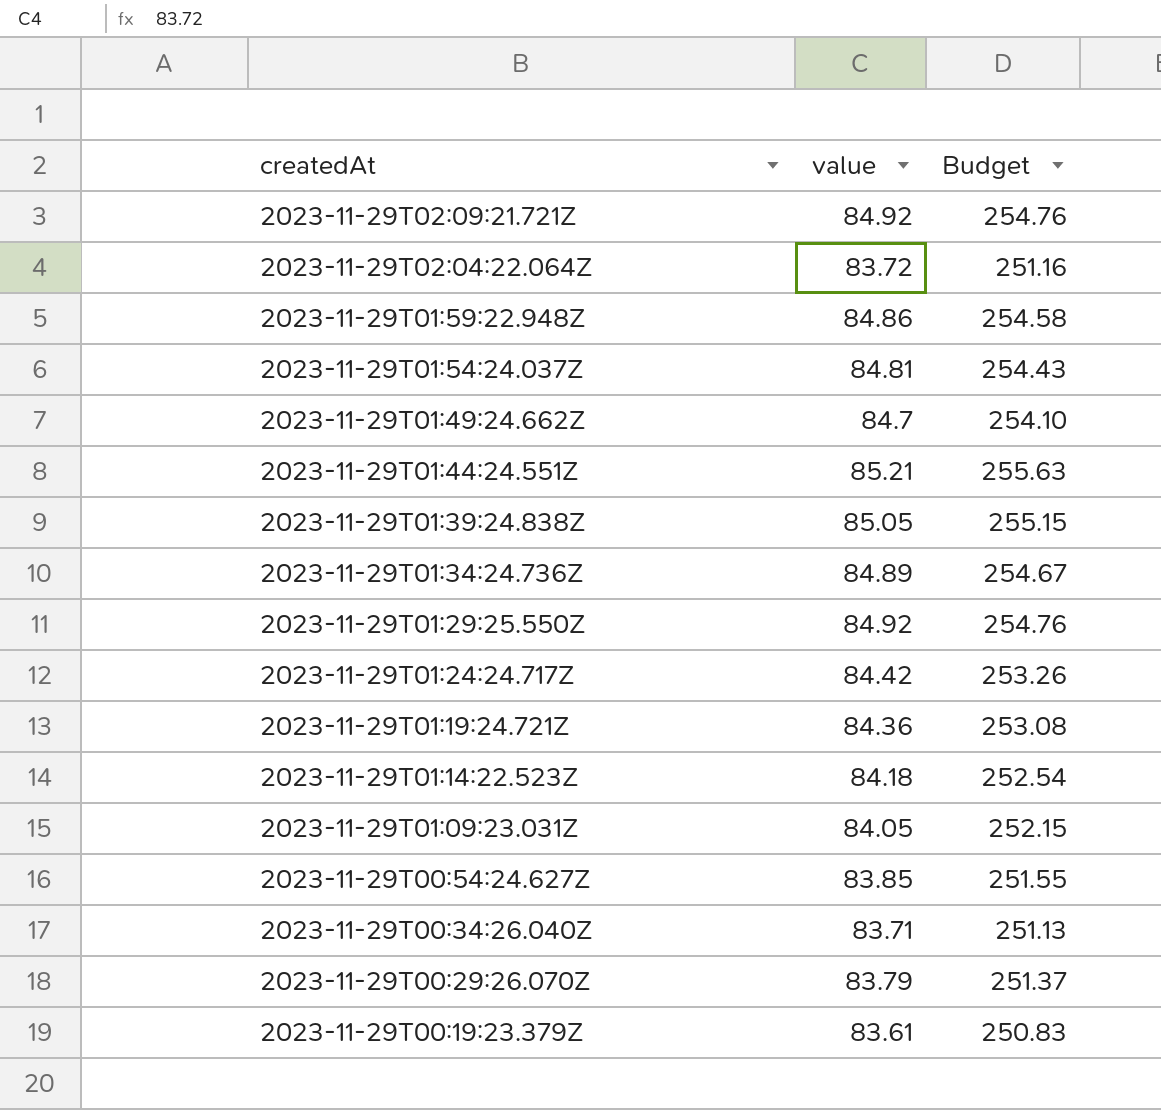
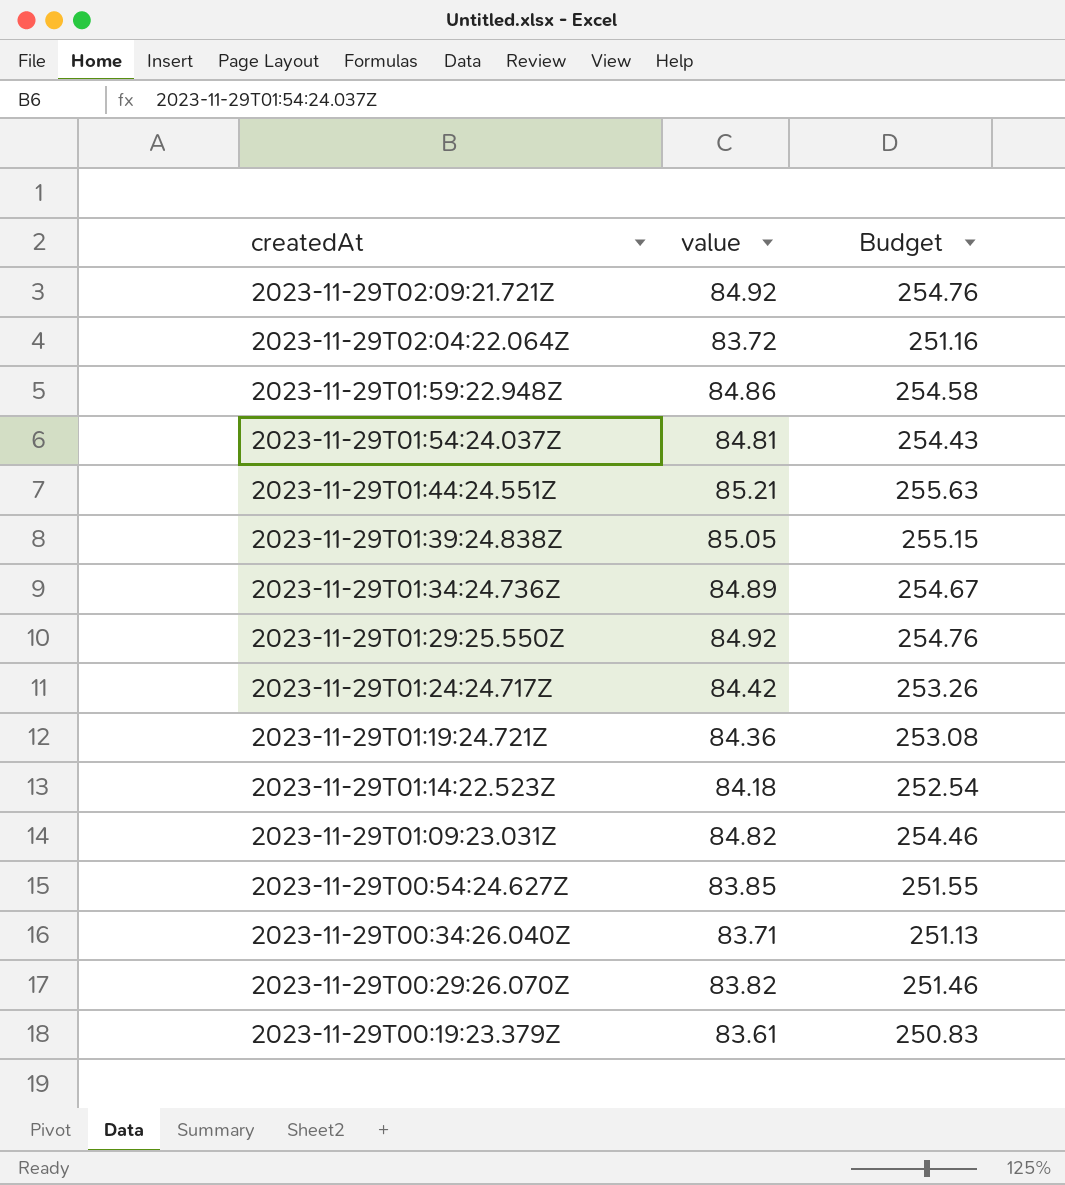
row 2023-11-29T01:49:24.662Z: 84.7 | 254.10 -> none
2023-11-29T01:09:23.031Z | value: 84.05 -> 84.82
2023-11-29T01:09:23.031Z | Budget: 252.15 -> 254.46
2023-11-29T00:29:26.070Z | value: 83.79 -> 83.82
2023-11-29T00:29:26.070Z | Budget: 251.37 -> 251.46

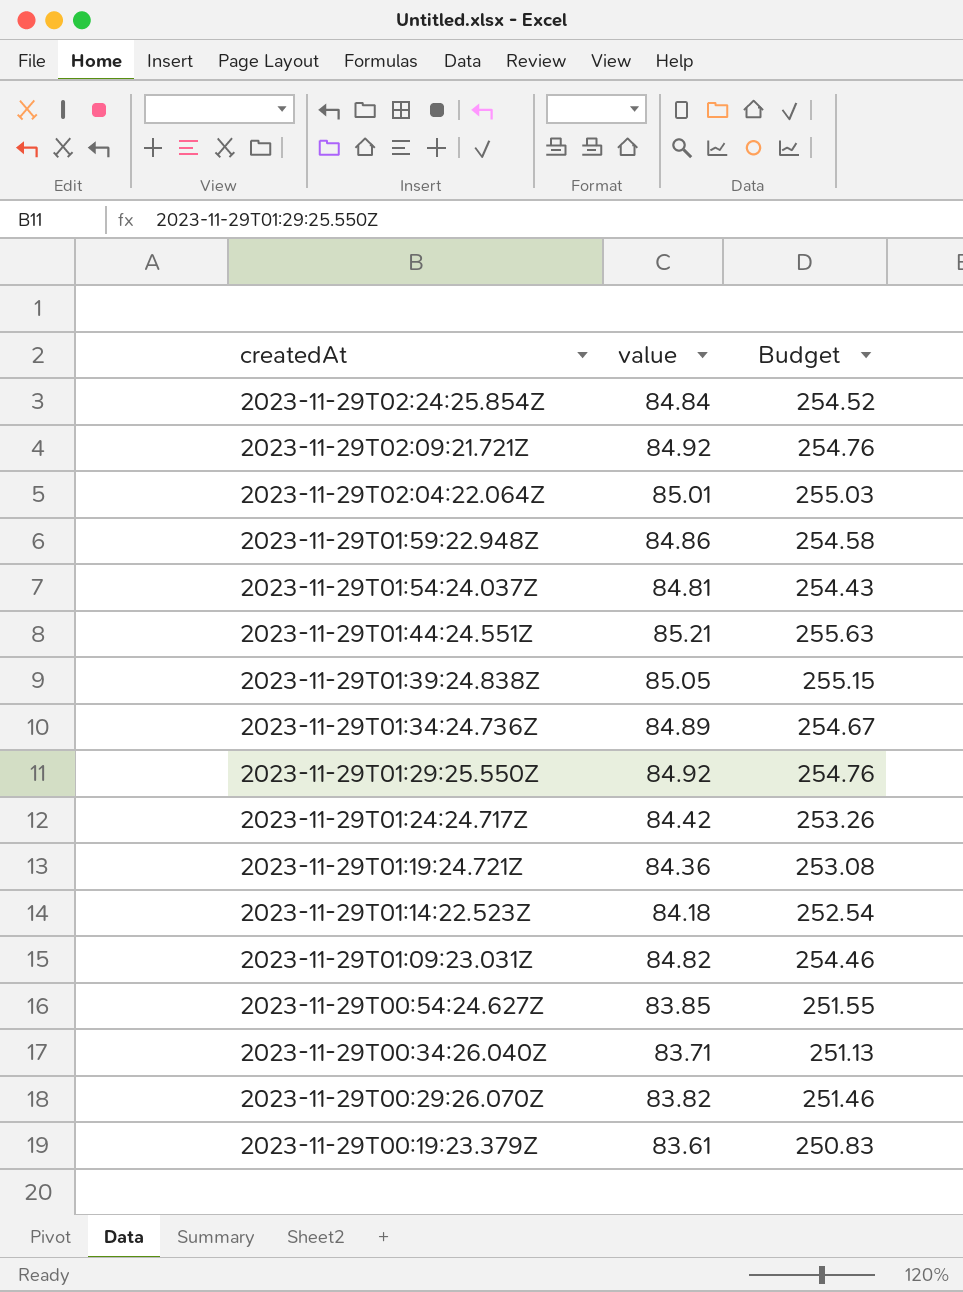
row 2023-11-29T02:24:25.854Z: none -> 84.84 | 254.52
2023-11-29T02:04:22.064Z | value: 83.72 -> 85.01
2023-11-29T02:04:22.064Z | Budget: 251.16 -> 255.03

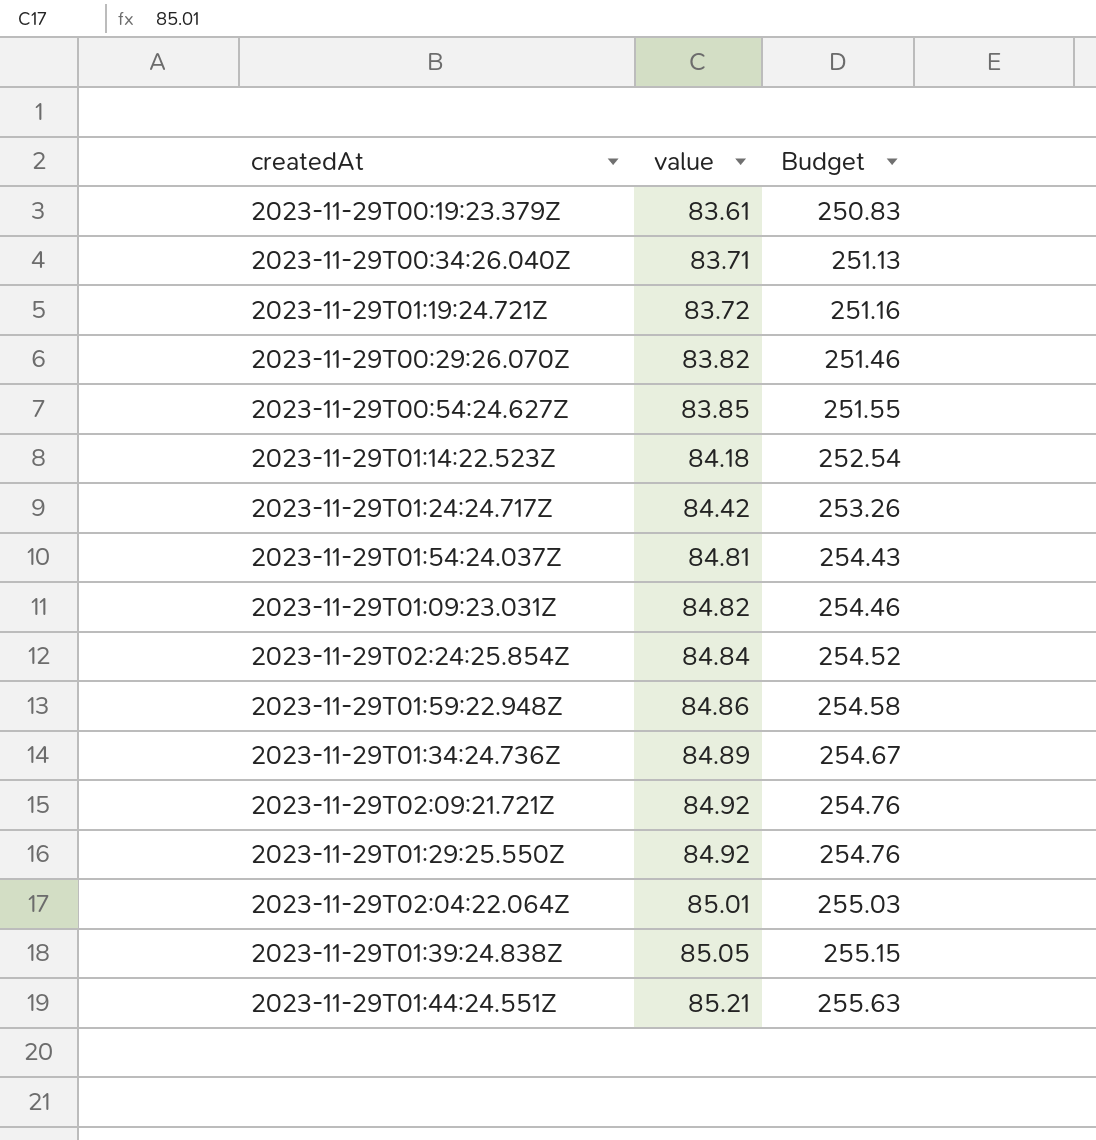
row order: createdAt descending -> value ascending
2023-11-29T01:19:24.721Z | value: 84.36 -> 83.72
2023-11-29T01:19:24.721Z | Budget: 253.08 -> 251.16

